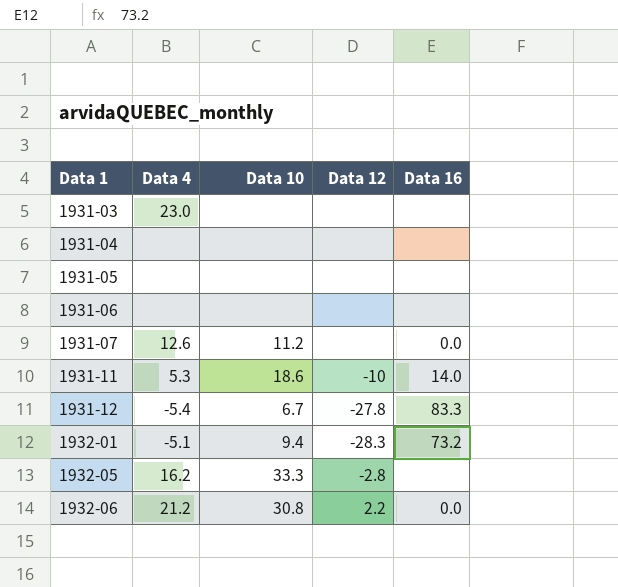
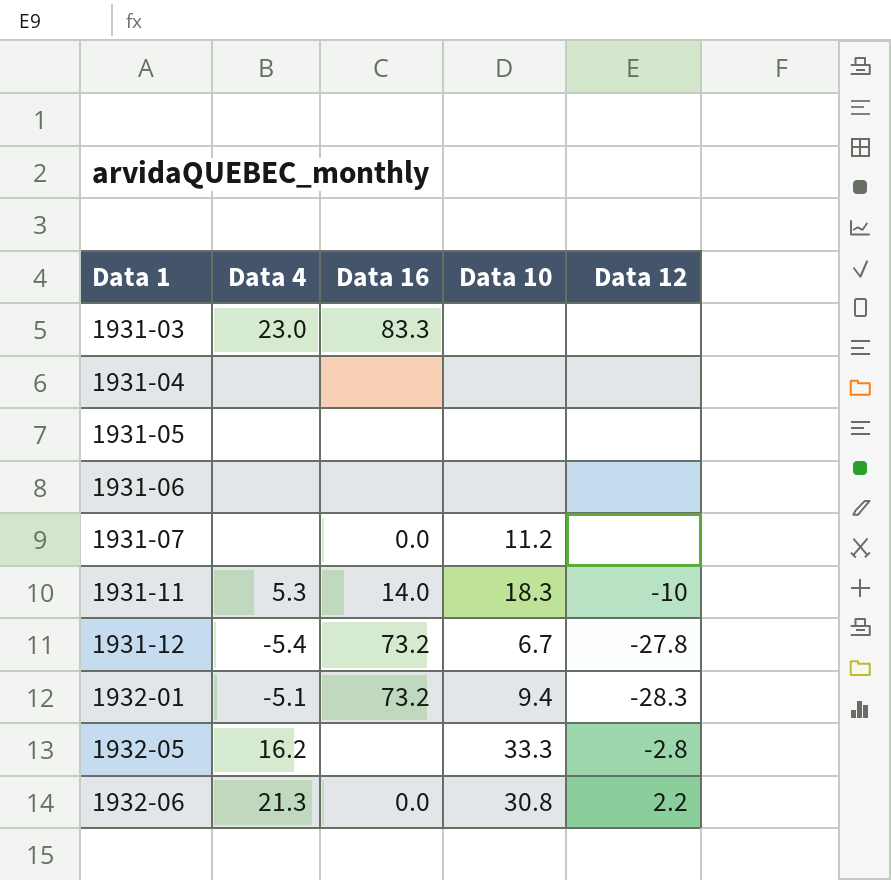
column Data 16 | position: 5 -> 3
1931-03 | Data 16: none -> 83.3
1931-07 | Data 4: 12.6 -> none
1931-11 | Data 10: 18.6 -> 18.3
1931-12 | Data 16: 83.3 -> 73.2
1932-06 | Data 4: 21.2 -> 21.3

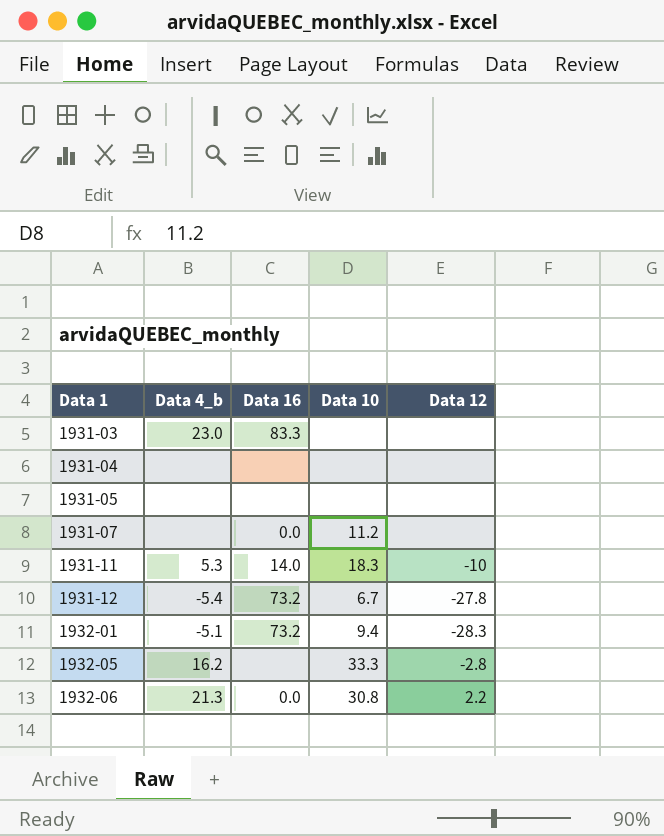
column name: Data 4 -> Data 4_b
row 1931-06: none | none | none | none -> none

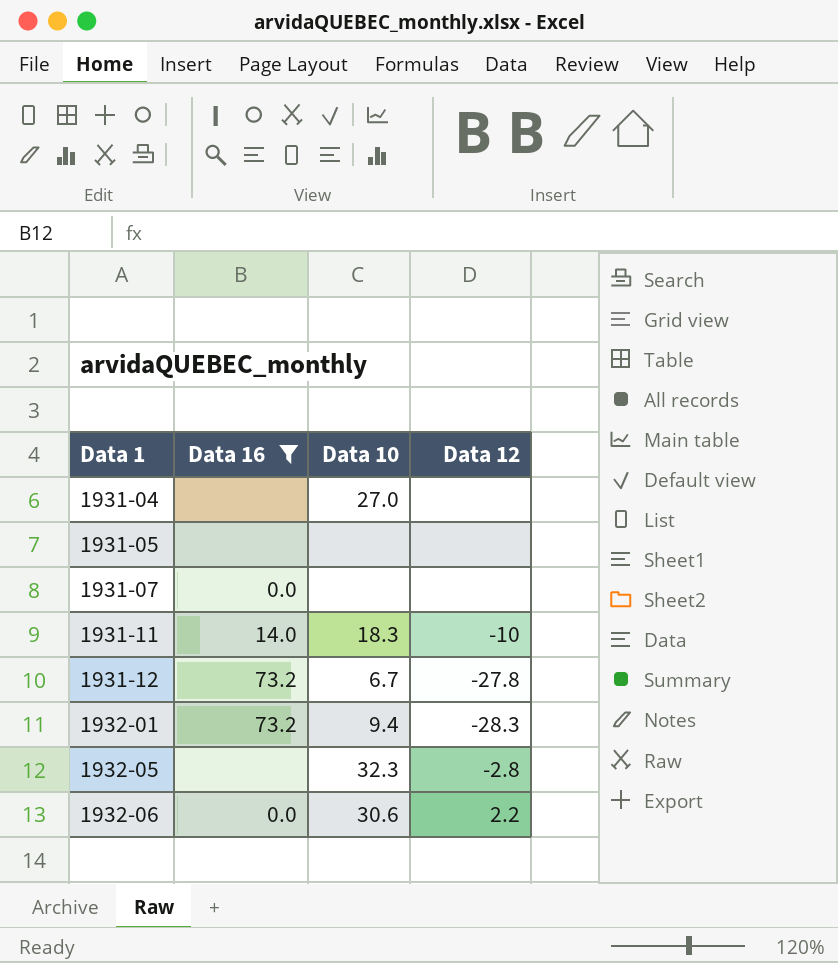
filter: none -> Data 16 != 83.3
column Data 4_b | position: 2 -> none
1931-04 | Data 10: none -> 27.0
1931-07 | Data 10: 11.2 -> none
1932-05 | Data 10: 33.3 -> 32.3
1932-06 | Data 10: 30.8 -> 30.6

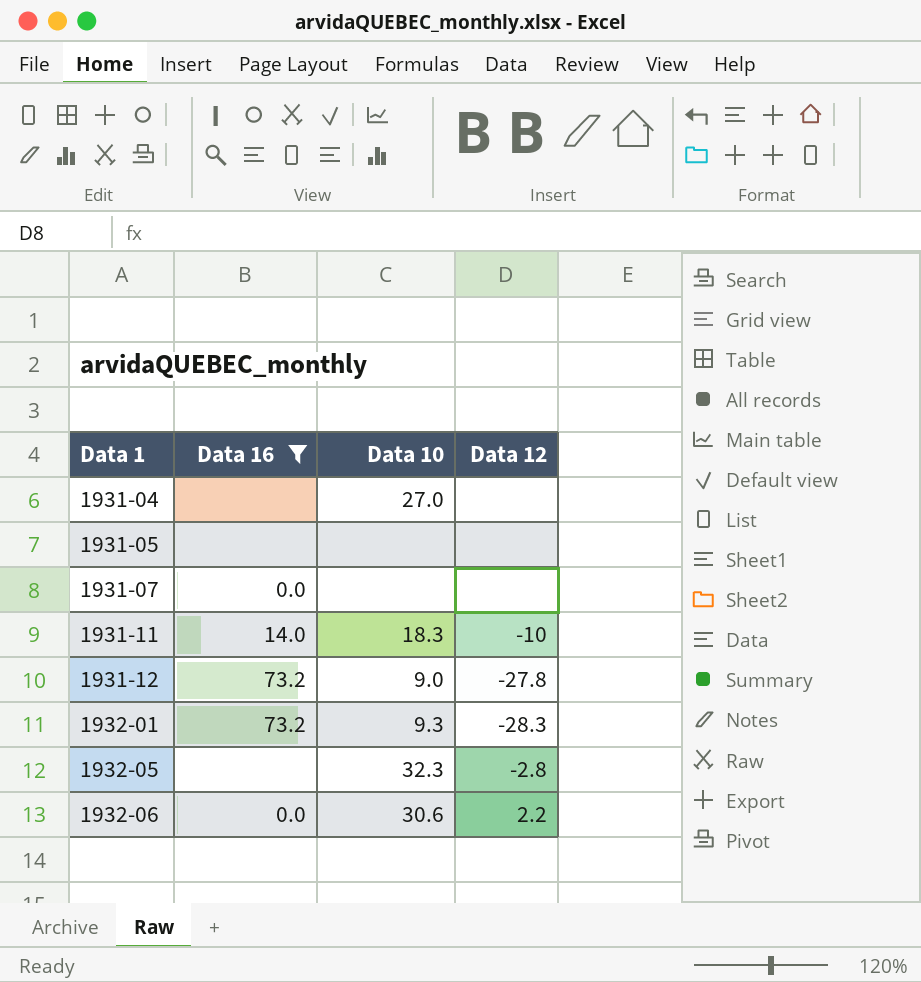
1931-12 | Data 10: 6.7 -> 9.0
1932-01 | Data 10: 9.4 -> 9.3

